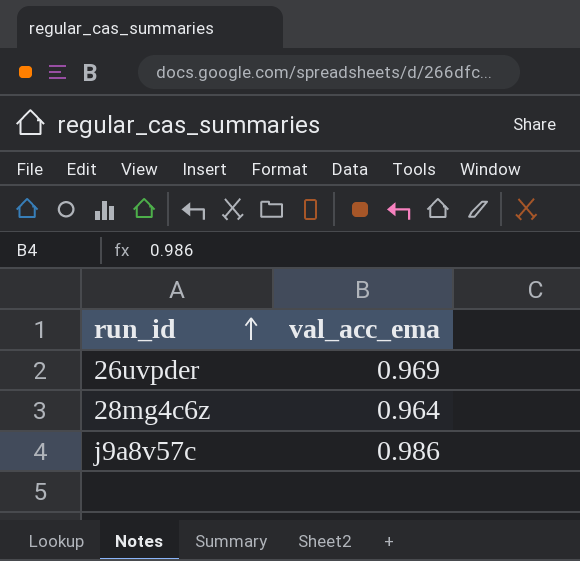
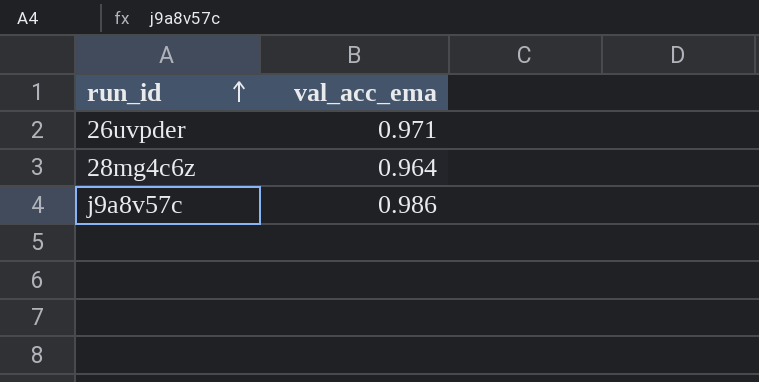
26uvpder | val_acc_ema: 0.969 -> 0.971

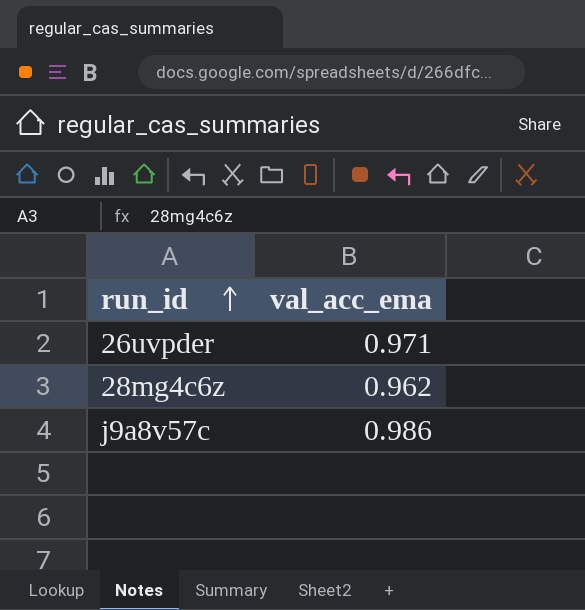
28mg4c6z | val_acc_ema: 0.964 -> 0.962

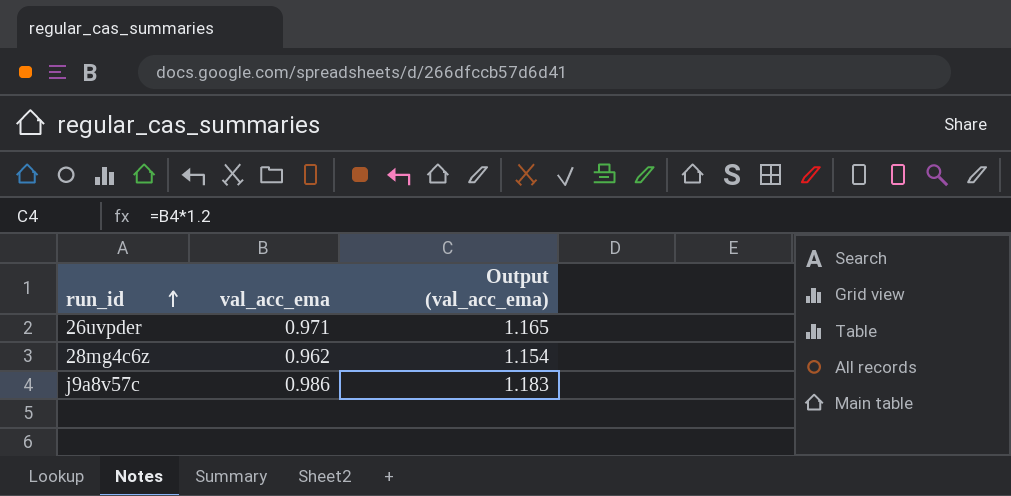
column Output (val_acc_ema) | formula: none -> [val_acc_ema] * 1.2

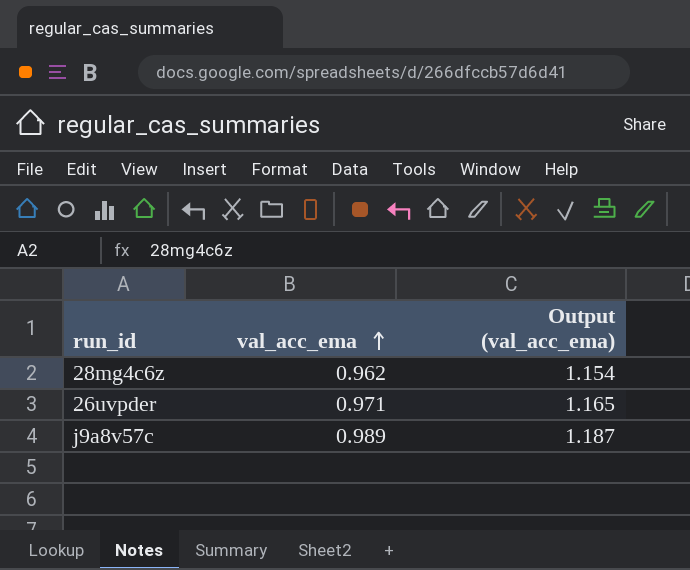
row order: run_id ascending -> val_acc_ema ascending
j9a8v57c | val_acc_ema: 0.986 -> 0.989
j9a8v57c | Output (val_acc_ema): 1.183 -> 1.187

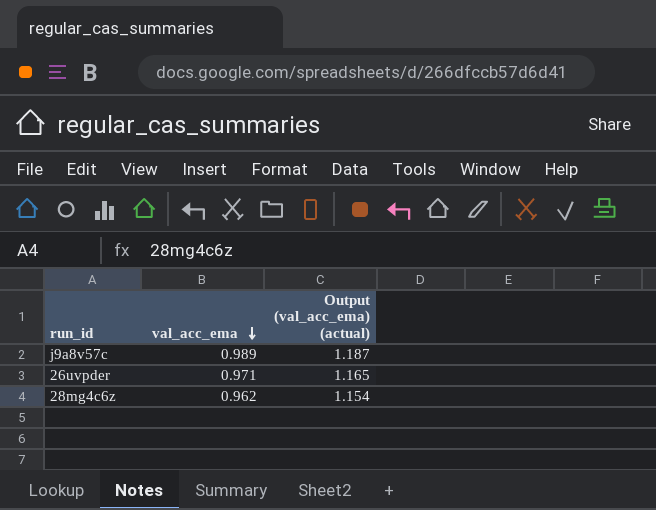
row order: val_acc_ema ascending -> val_acc_ema descending
column name: Output (val_acc_ema) -> Output (val_acc_ema) (actual)

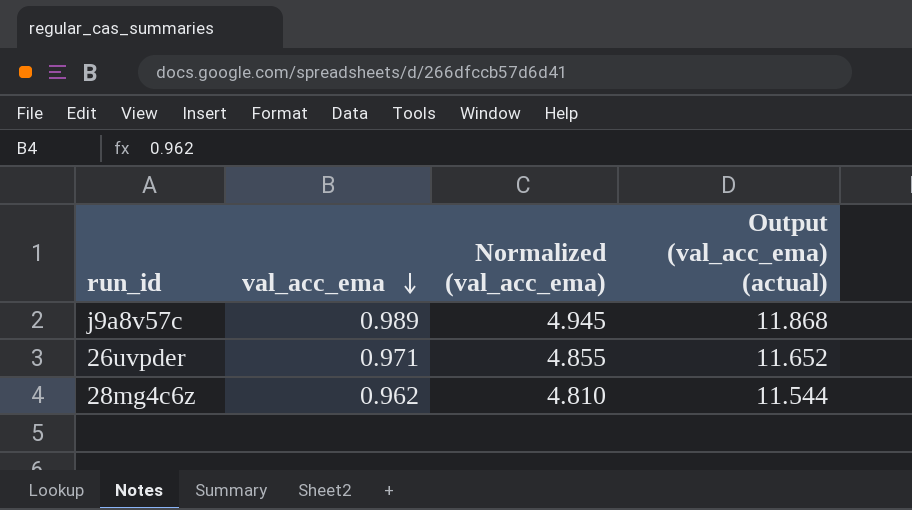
column Normalized (val_acc_ema) | formula: none -> [val_acc_ema] * 5
column Output (val_acc_ema) (actual) | formula: [val_acc_ema] * 1.2 -> [val_acc_ema] * 12

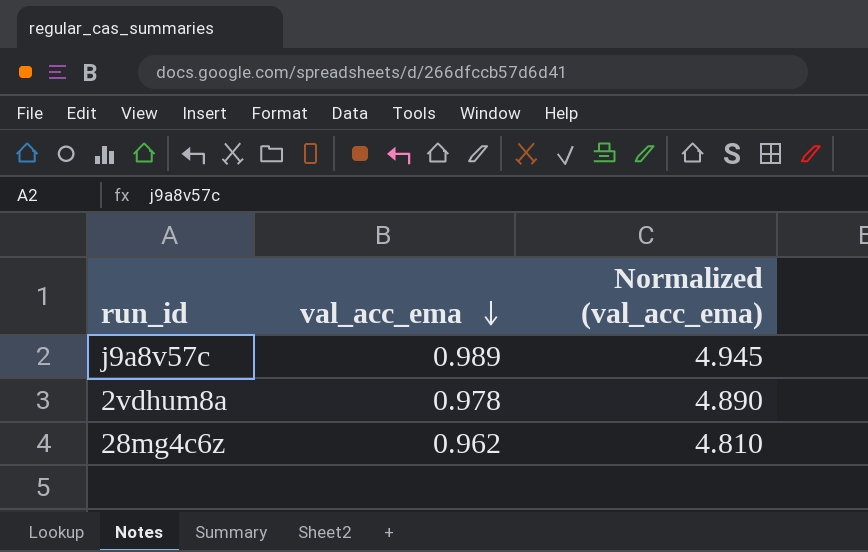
column Output (val_acc_ema) (actual) | formula: [val_acc_ema] * 12 -> none
row 26uvpder: 0.971 | 4.855 | 11.652 -> none
row 2vdhum8a: none -> 0.978 | 4.890

